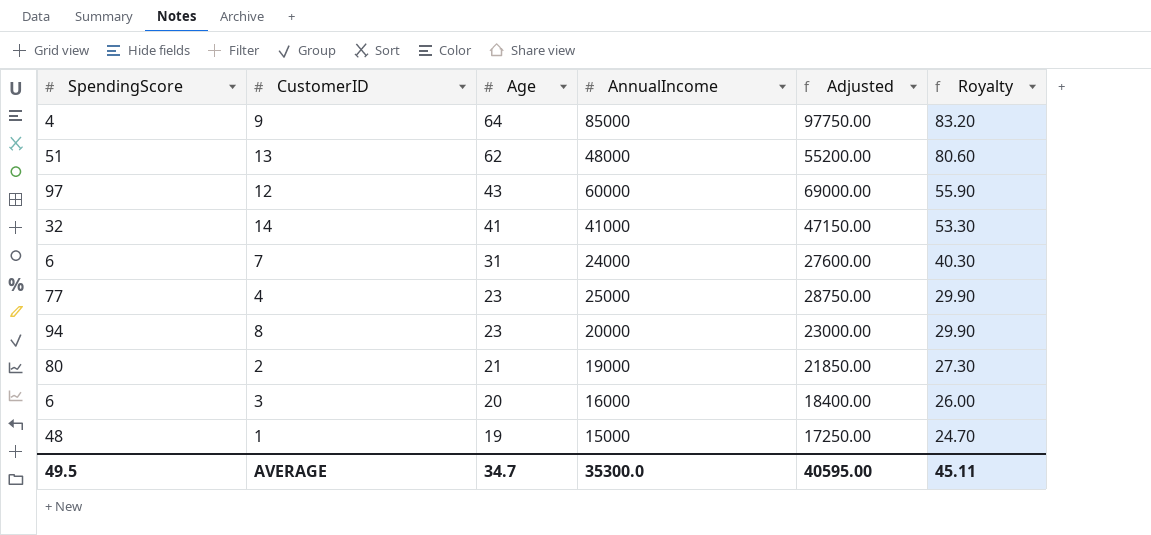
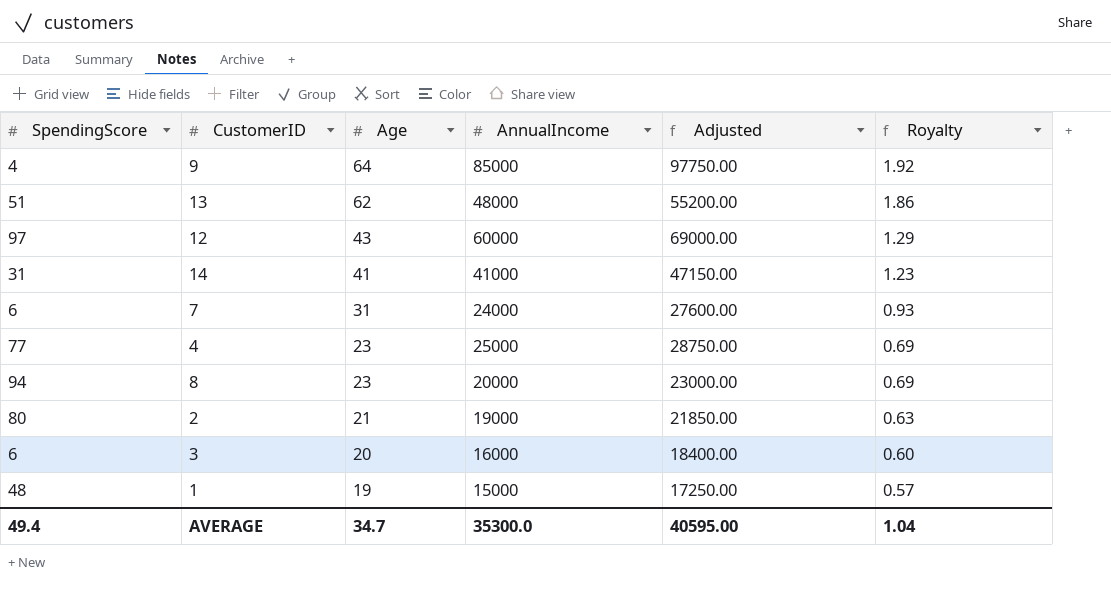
column Royalty | formula: [Age] * 1.3 -> [Age] * 0.03
14 | SpendingScore: 32 -> 31
AVERAGE | SpendingScore: 49.5 -> 49.4
AVERAGE | Royalty: 45.11 -> 1.04

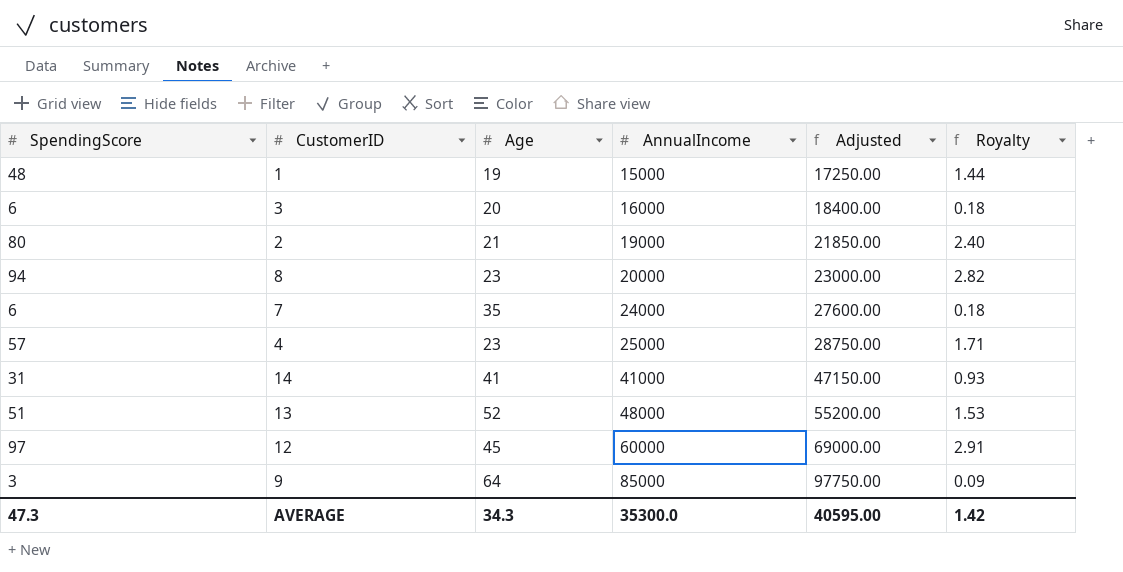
row order: Age descending -> AnnualIncome ascending
column Royalty | formula: [Age] * 0.03 -> [SpendingScore] * 0.03
7 | Age: 31 -> 35
4 | SpendingScore: 77 -> 57
13 | Age: 62 -> 52
12 | Age: 43 -> 45
9 | SpendingScore: 4 -> 3
AVERAGE | SpendingScore: 49.4 -> 47.3
AVERAGE | Age: 34.7 -> 34.3
AVERAGE | Royalty: 1.04 -> 1.42

